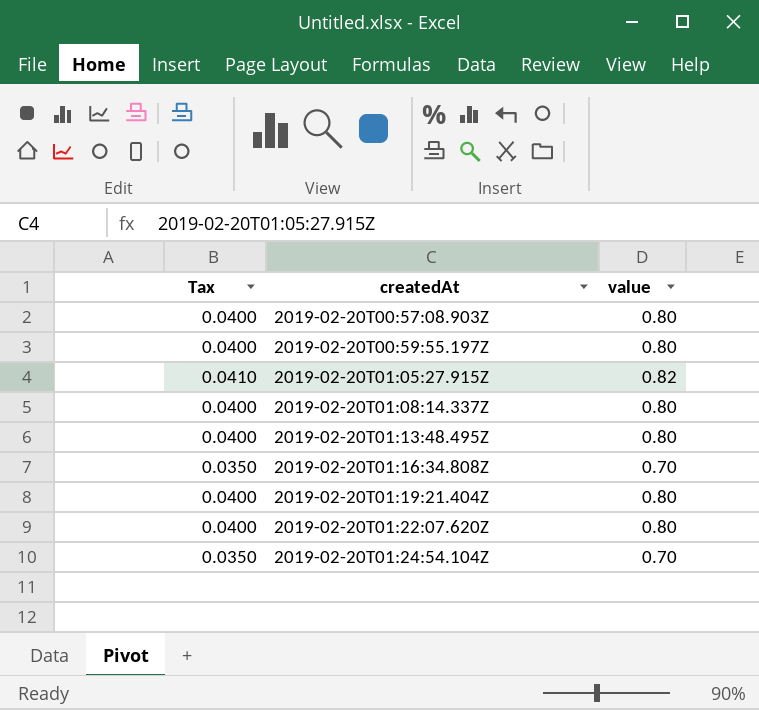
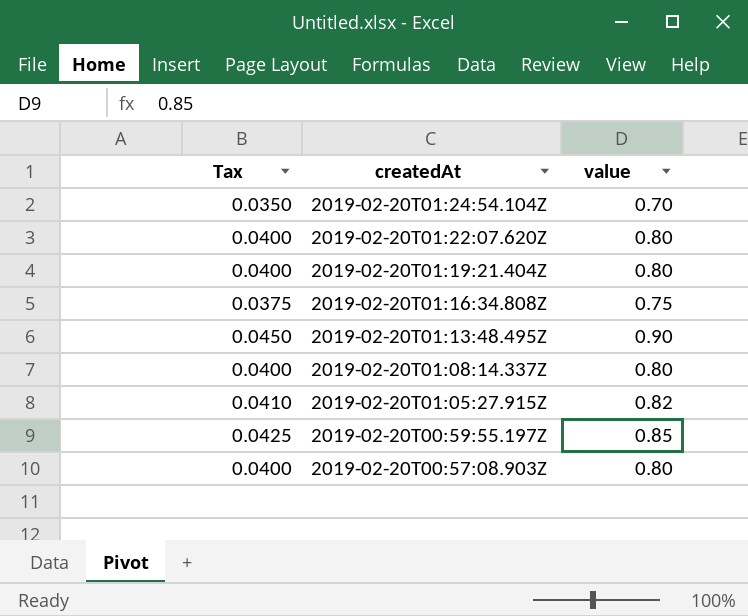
row order: createdAt ascending -> createdAt descending
2019-02-20T01:16:34.808Z | Tax: 0.0350 -> 0.0375
2019-02-20T01:16:34.808Z | value: 0.70 -> 0.75
2019-02-20T01:13:48.495Z | Tax: 0.0400 -> 0.0450
2019-02-20T01:13:48.495Z | value: 0.80 -> 0.90
2019-02-20T00:59:55.197Z | Tax: 0.0400 -> 0.0425
2019-02-20T00:59:55.197Z | value: 0.80 -> 0.85

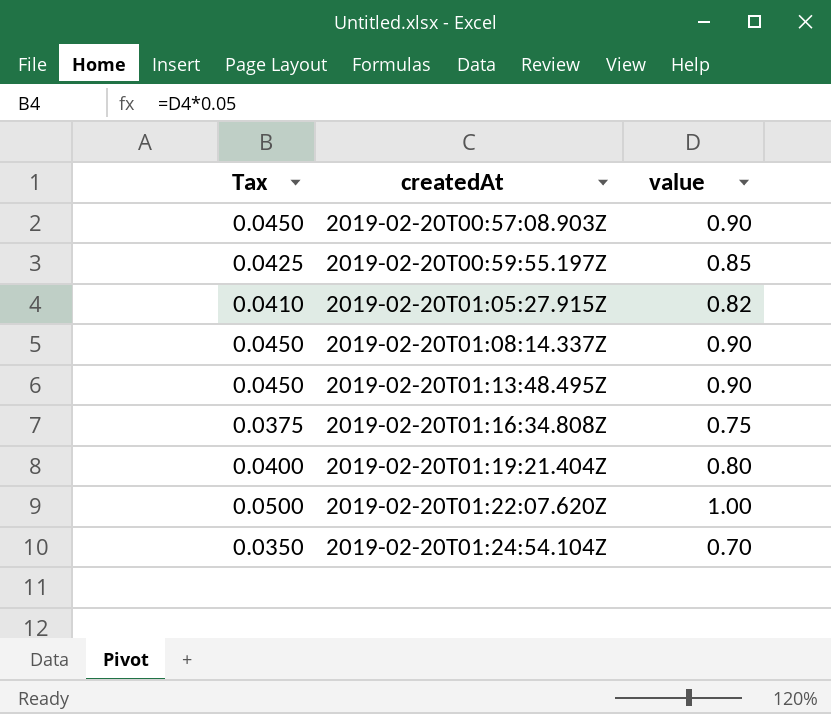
row order: createdAt descending -> createdAt ascending
2019-02-20T00:57:08.903Z | Tax: 0.0400 -> 0.0450
2019-02-20T00:57:08.903Z | value: 0.80 -> 0.90
2019-02-20T01:08:14.337Z | Tax: 0.0400 -> 0.0450
2019-02-20T01:08:14.337Z | value: 0.80 -> 0.90
2019-02-20T01:22:07.620Z | Tax: 0.0400 -> 0.0500
2019-02-20T01:22:07.620Z | value: 0.80 -> 1.00

